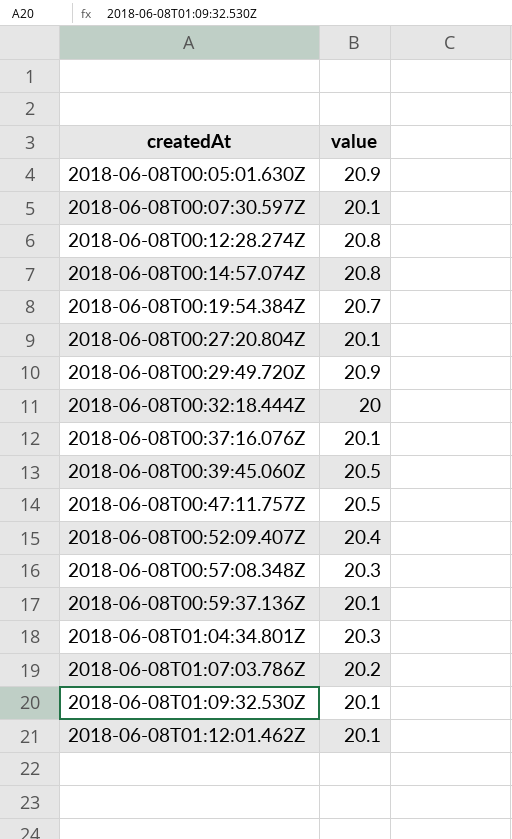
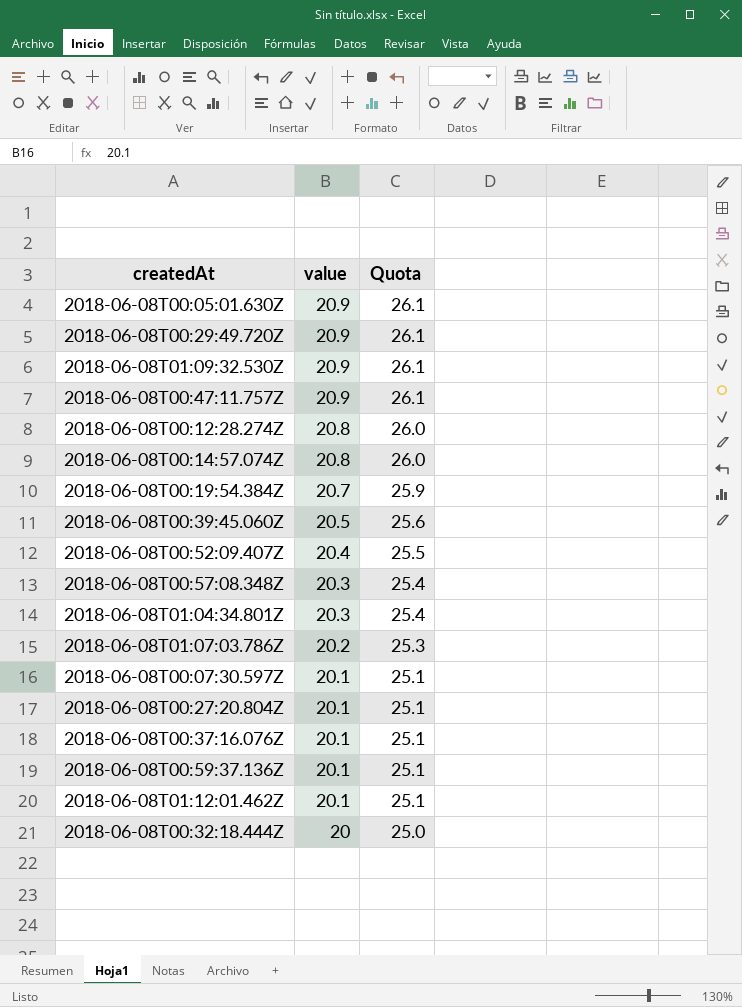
row order: createdAt ascending -> value descending
column Quota | formula: none -> [value] * 1.25
2018-06-08T01:09:32.530Z | value: 20.1 -> 20.9
2018-06-08T00:47:11.757Z | value: 20.5 -> 20.9

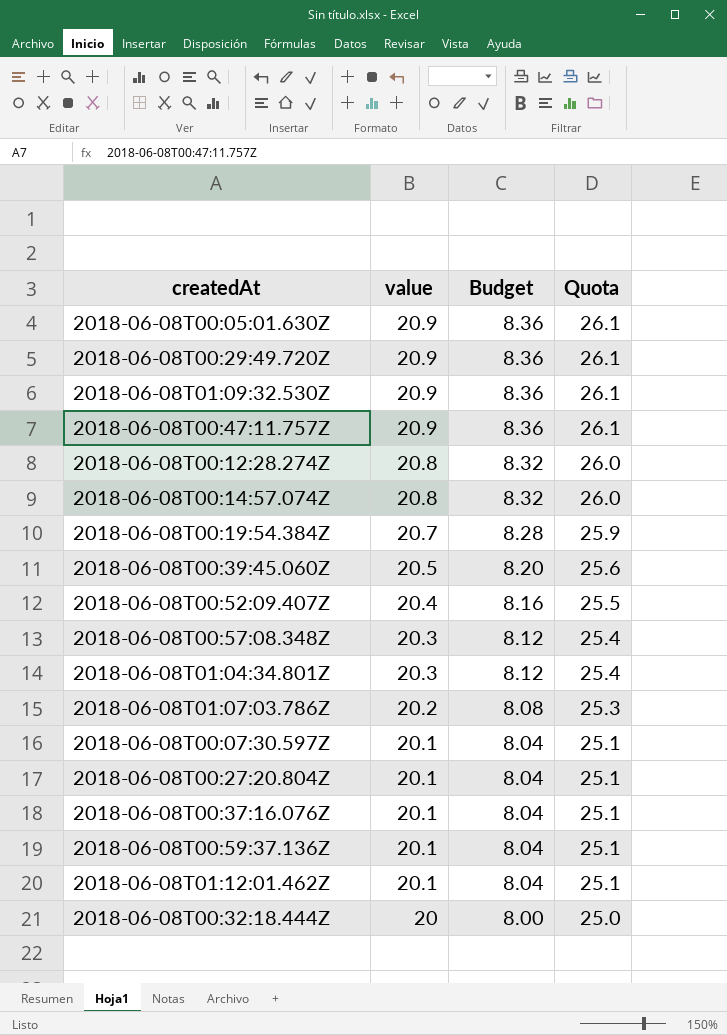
column Budget | formula: none -> [value] * 0.4

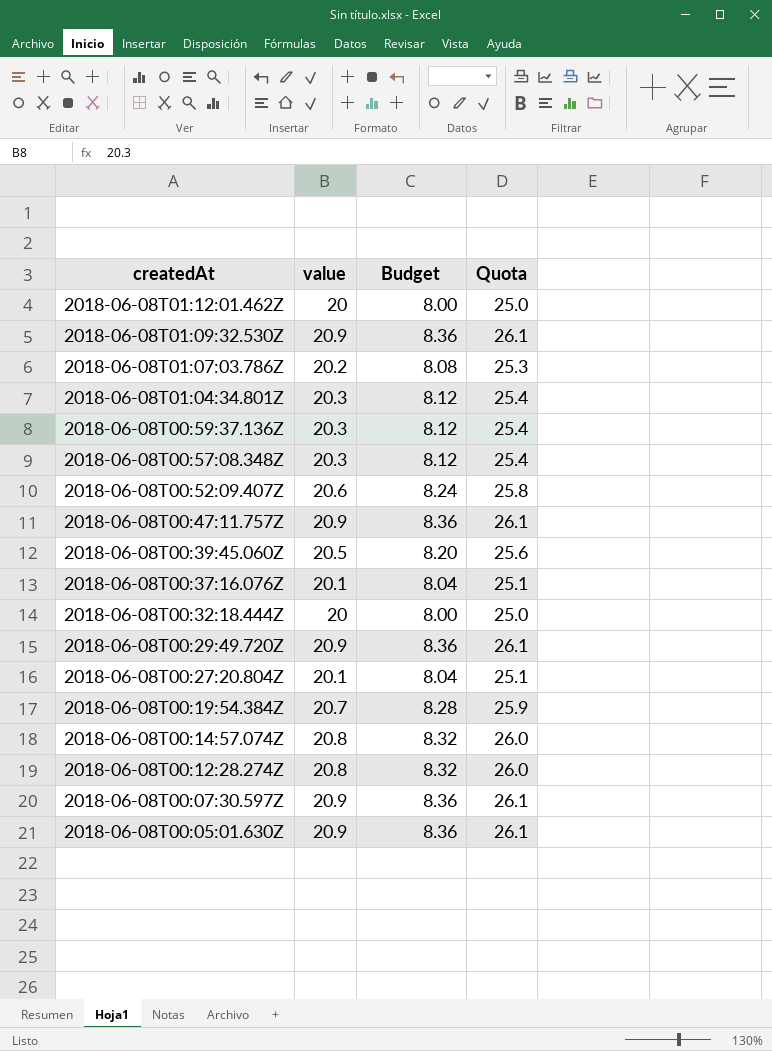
row order: value descending -> createdAt descending
2018-06-08T01:12:01.462Z | value: 20.1 -> 20
2018-06-08T01:12:01.462Z | Budget: 8.04 -> 8.00
2018-06-08T01:12:01.462Z | Quota: 25.1 -> 25.0
2018-06-08T00:59:37.136Z | value: 20.1 -> 20.3
2018-06-08T00:59:37.136Z | Budget: 8.04 -> 8.12
2018-06-08T00:59:37.136Z | Quota: 25.1 -> 25.4
2018-06-08T00:52:09.407Z | value: 20.4 -> 20.6
2018-06-08T00:52:09.407Z | Budget: 8.16 -> 8.24
2018-06-08T00:52:09.407Z | Quota: 25.5 -> 25.8
2018-06-08T00:07:30.597Z | value: 20.1 -> 20.9
2018-06-08T00:07:30.597Z | Budget: 8.04 -> 8.36
2018-06-08T00:07:30.597Z | Quota: 25.1 -> 26.1

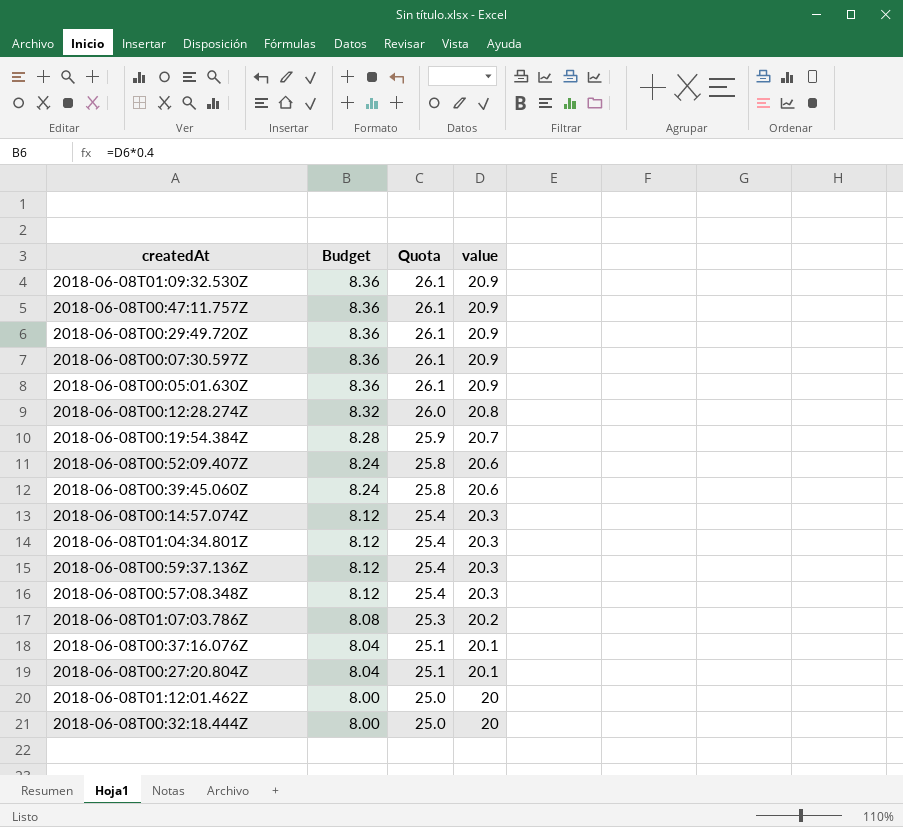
row order: createdAt descending -> Budget descending
column value | position: 2 -> 4
2018-06-08T00:39:45.060Z | Budget: 8.20 -> 8.24
2018-06-08T00:39:45.060Z | Quota: 25.6 -> 25.8
2018-06-08T00:39:45.060Z | value: 20.5 -> 20.6
2018-06-08T00:14:57.074Z | Budget: 8.32 -> 8.12
2018-06-08T00:14:57.074Z | Quota: 26.0 -> 25.4
2018-06-08T00:14:57.074Z | value: 20.8 -> 20.3

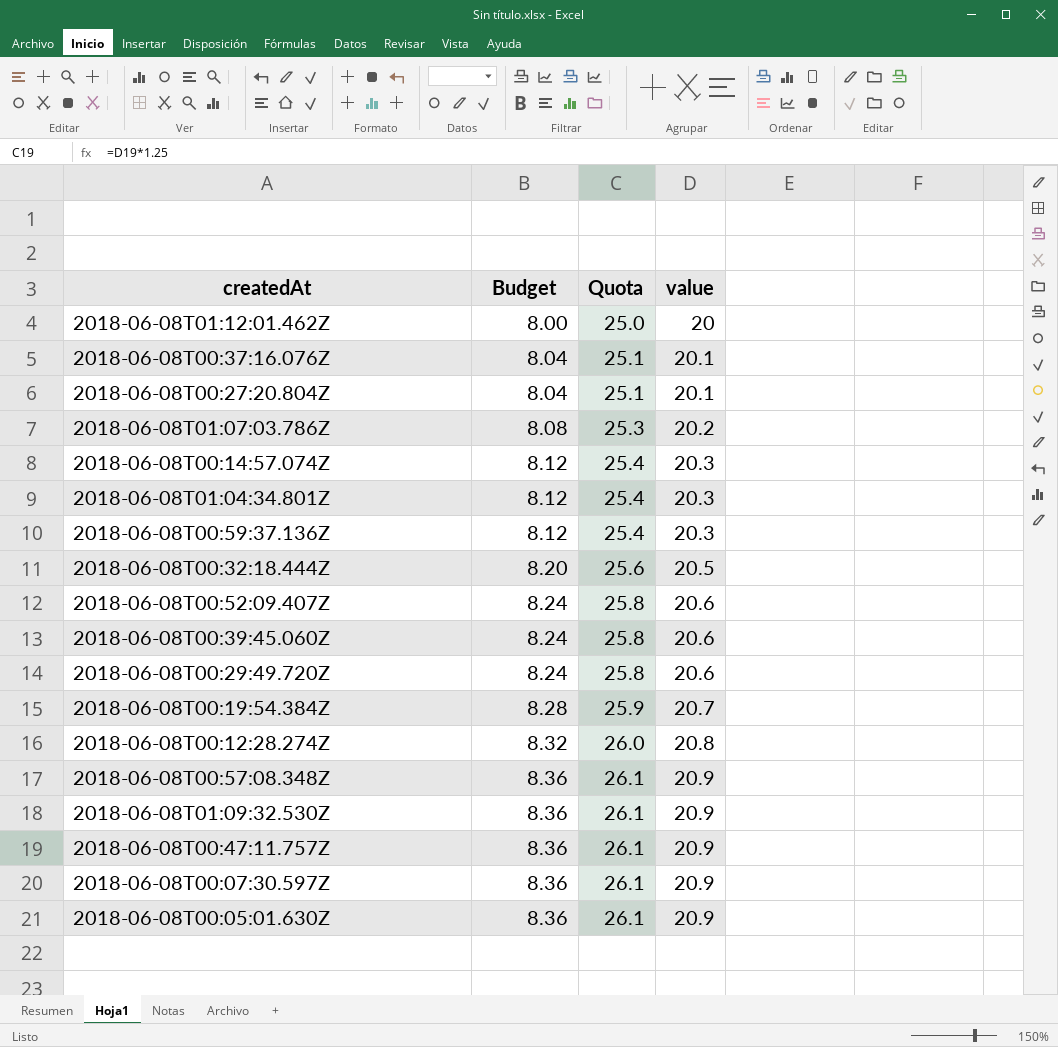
row order: Budget descending -> Budget ascending
2018-06-08T00:32:18.444Z | Budget: 8.00 -> 8.20
2018-06-08T00:32:18.444Z | Quota: 25.0 -> 25.6
2018-06-08T00:32:18.444Z | value: 20 -> 20.5
2018-06-08T00:29:49.720Z | Budget: 8.36 -> 8.24
2018-06-08T00:29:49.720Z | Quota: 26.1 -> 25.8
2018-06-08T00:29:49.720Z | value: 20.9 -> 20.6
2018-06-08T00:57:08.348Z | Budget: 8.12 -> 8.36
2018-06-08T00:57:08.348Z | Quota: 25.4 -> 26.1
2018-06-08T00:57:08.348Z | value: 20.3 -> 20.9

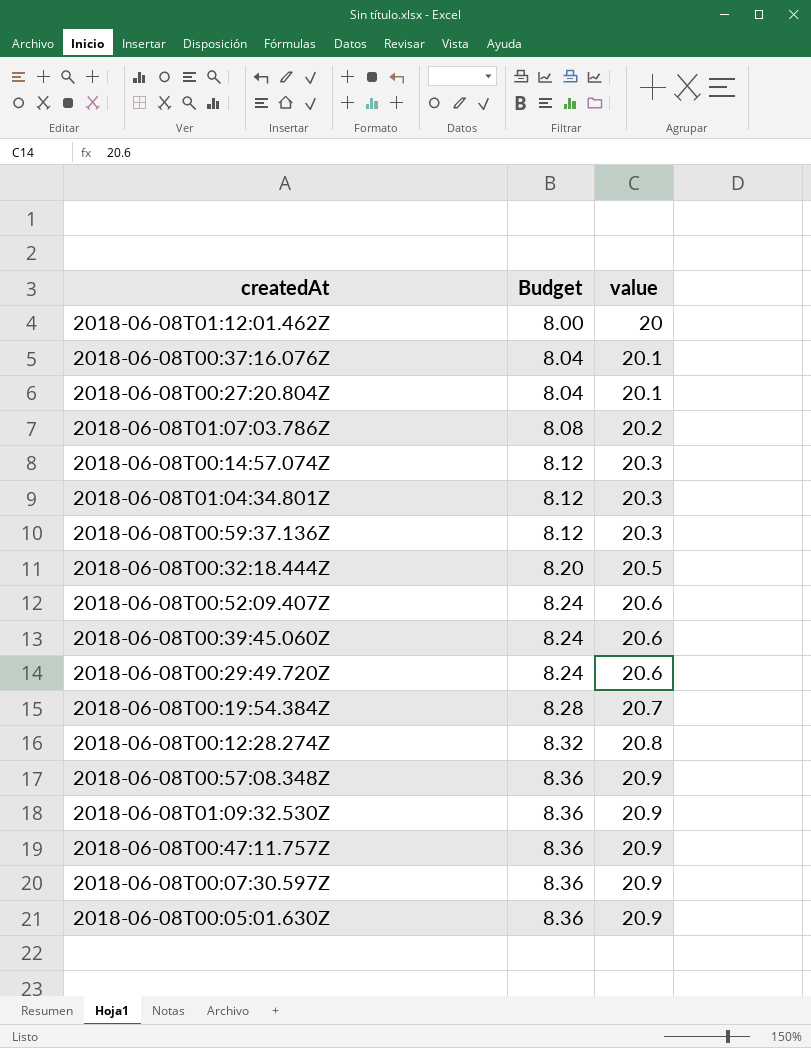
column Quota | formula: [value] * 1.25 -> none

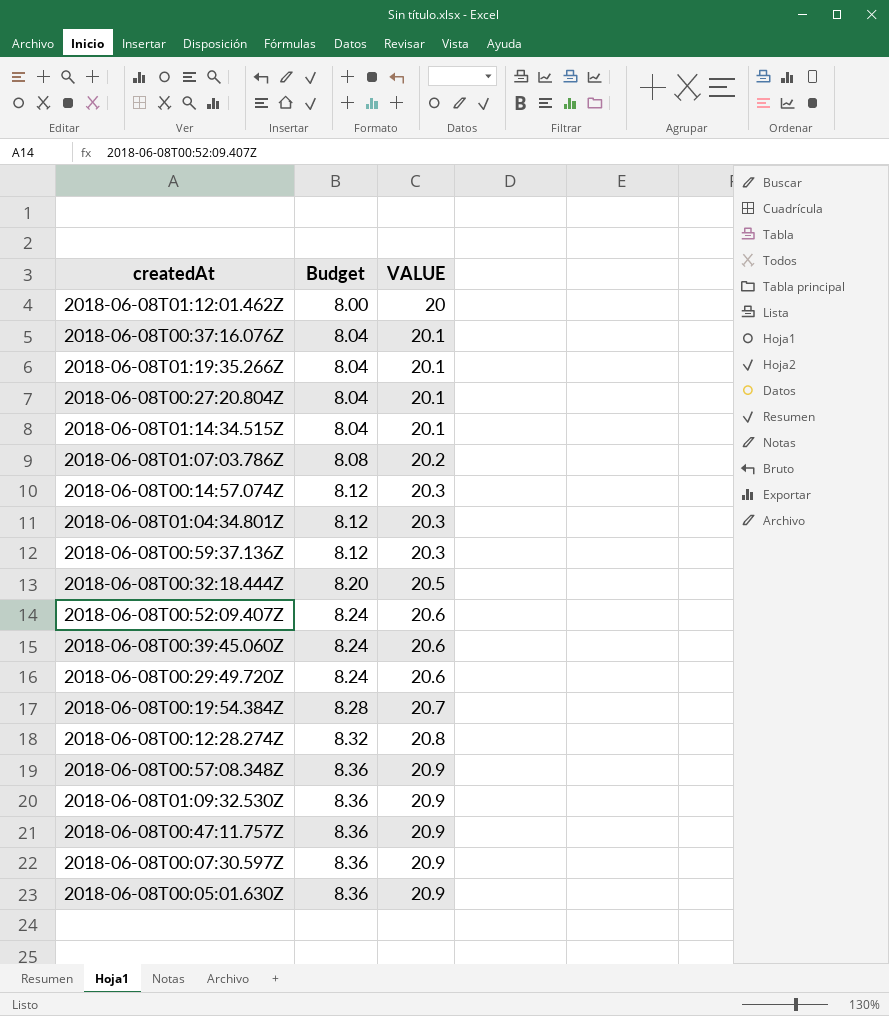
column name: value -> VALUE
row 2018-06-08T01:19:35.266Z: none -> 8.04 | 20.1
row 2018-06-08T01:14:34.515Z: none -> 8.04 | 20.1

